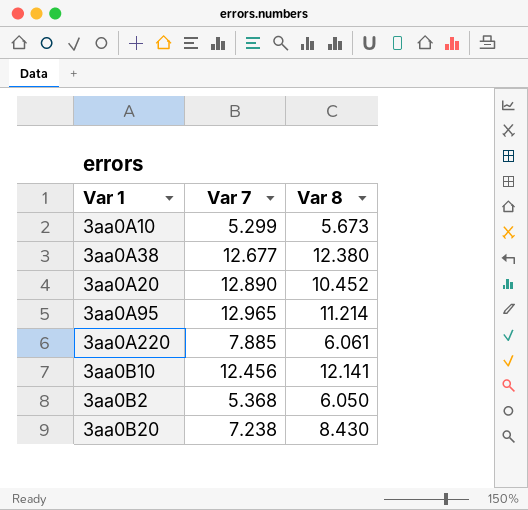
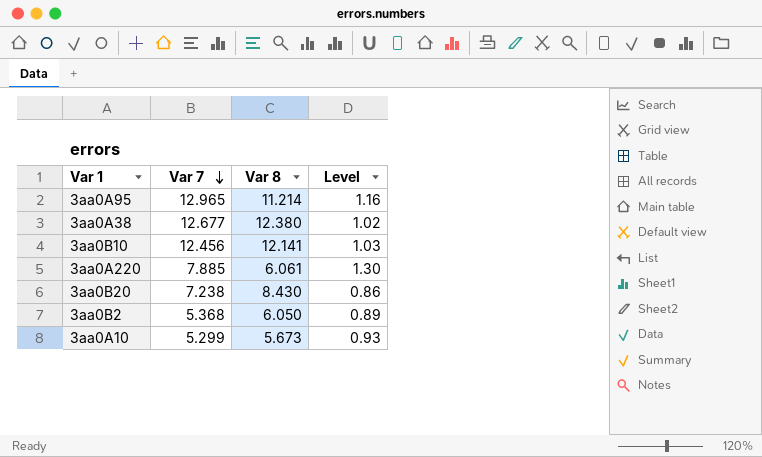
row order: none -> Var 7 descending
column Level | formula: none -> [Var 7] / [Var 8]
row 3aa0A20: 12.890 | 10.452 -> none

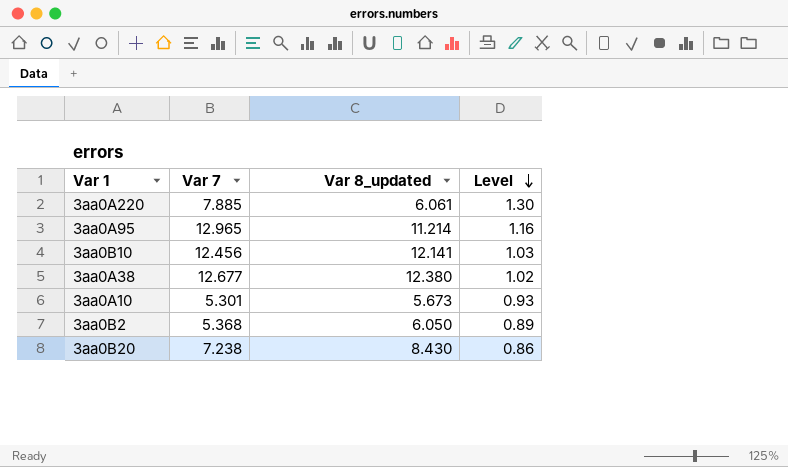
row order: Var 7 descending -> Level descending
column name: Var 8 -> Var 8_updated
3aa0A10 | Var 7: 5.299 -> 5.301

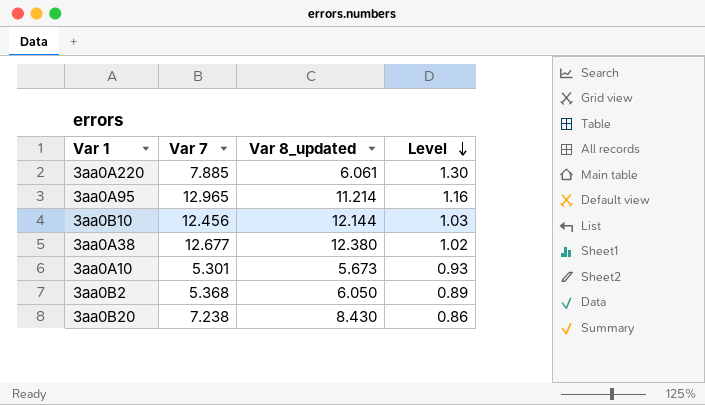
3aa0B10 | Var 8_updated: 12.141 -> 12.144

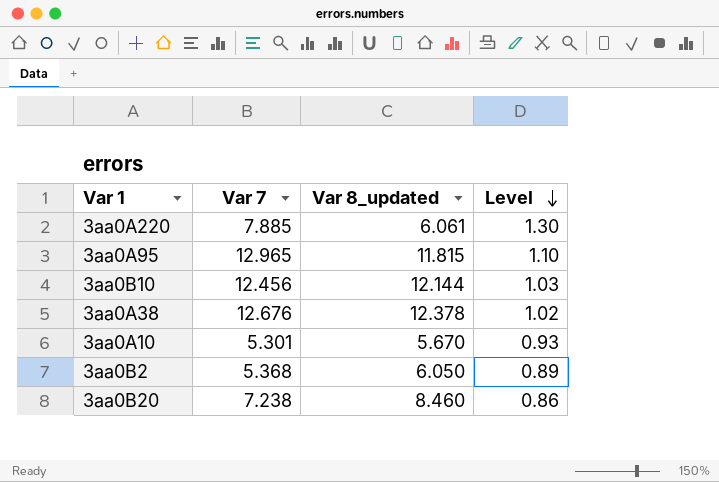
3aa0A95 | Var 8_updated: 11.214 -> 11.815
3aa0A95 | Level: 1.16 -> 1.10
3aa0A38 | Var 7: 12.677 -> 12.676
3aa0A38 | Var 8_updated: 12.380 -> 12.378
3aa0A10 | Var 8_updated: 5.673 -> 5.670
3aa0B20 | Var 8_updated: 8.430 -> 8.460

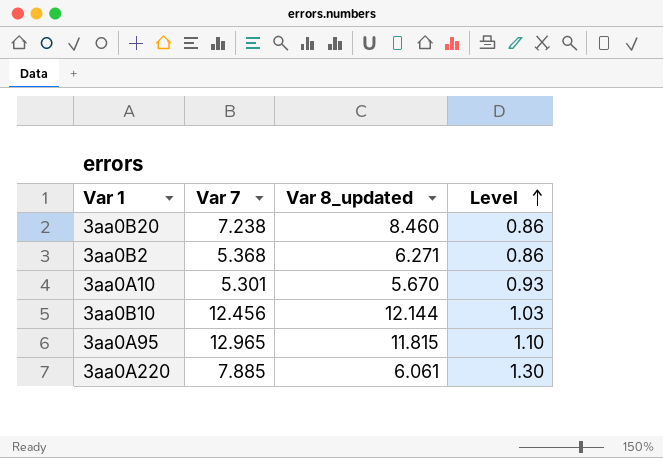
row order: Level descending -> Level ascending
row 3aa0A38: 12.676 | 12.378 | 1.02 -> none
3aa0B2 | Var 8_updated: 6.050 -> 6.271
3aa0B2 | Level: 0.89 -> 0.86

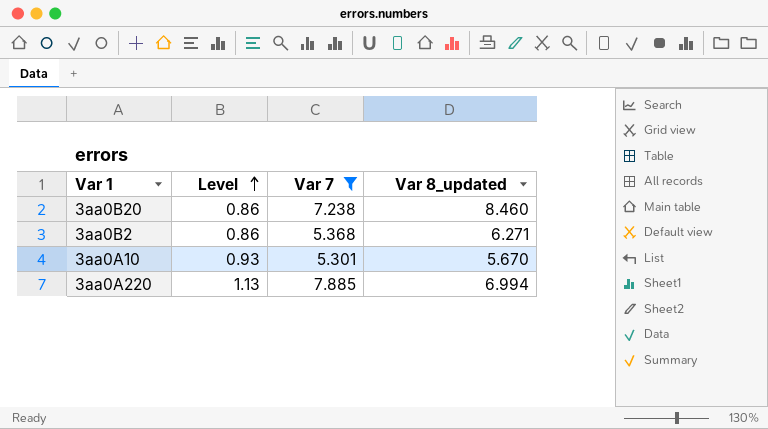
filter: none -> Var 7 <= 7.885
column Level | position: 4 -> 2
3aa0A220 | Level: 1.30 -> 1.13
3aa0A220 | Var 8_updated: 6.061 -> 6.994

